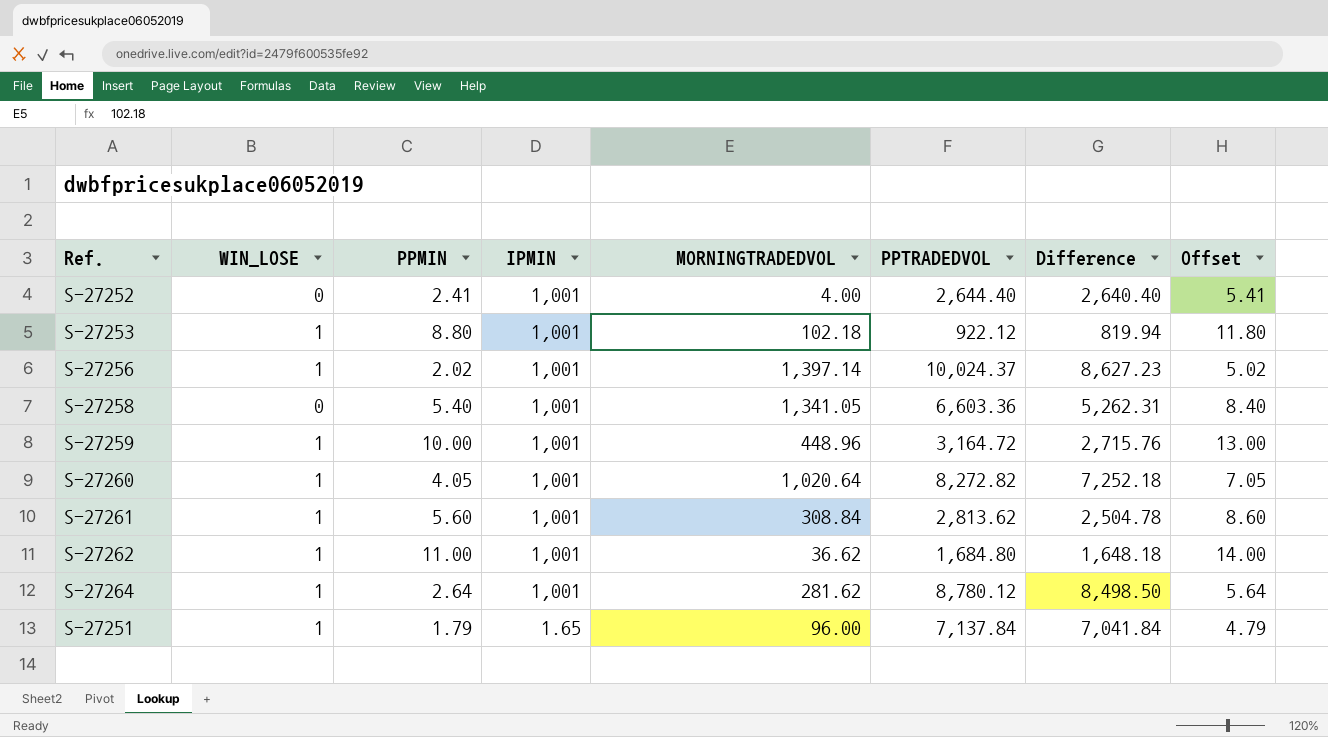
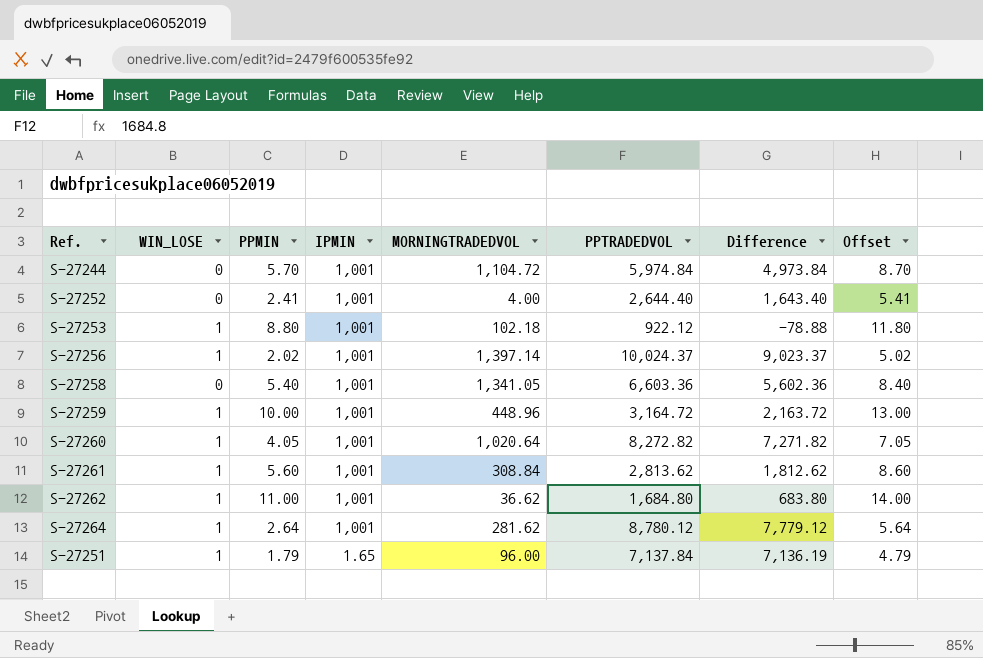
column Difference | formula: [PPTRADEDVOL] - [MORNINGTRADEDVOL] -> [PPTRADEDVOL] - [IPMIN]
row S-27244: none -> 0 | 5.70 | 1,001 | 1,104.72 | 5,974.84 | 4,973.84 | 8.70

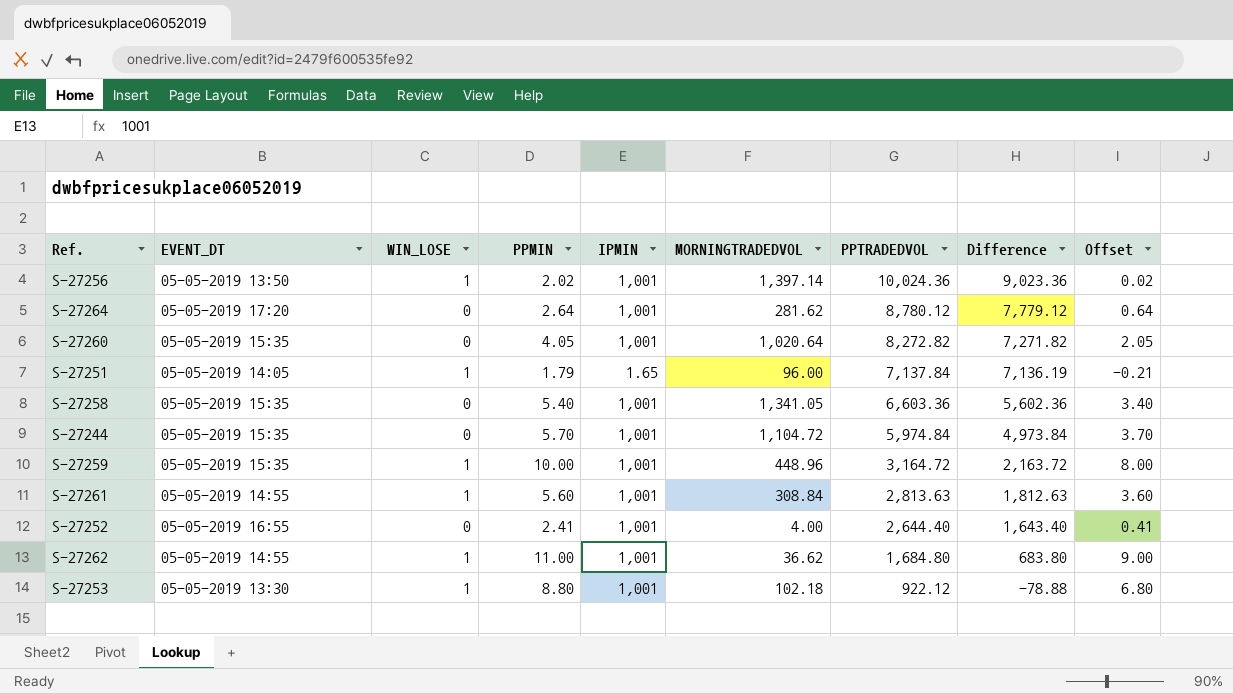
row order: IPMIN descending -> PPTRADEDVOL descending
column EVENT_DT | position: none -> 2
column Offset | formula: [PPMIN] + 3 -> [PPMIN] - 2
S-27256 | PPTRADEDVOL: 10,024.37 -> 10,024.36
S-27256 | Difference: 9,023.37 -> 9,023.36
S-27264 | WIN_LOSE: 1 -> 0
S-27260 | WIN_LOSE: 1 -> 0
S-27261 | PPTRADEDVOL: 2,813.62 -> 2,813.63
S-27261 | Difference: 1,812.62 -> 1,812.63

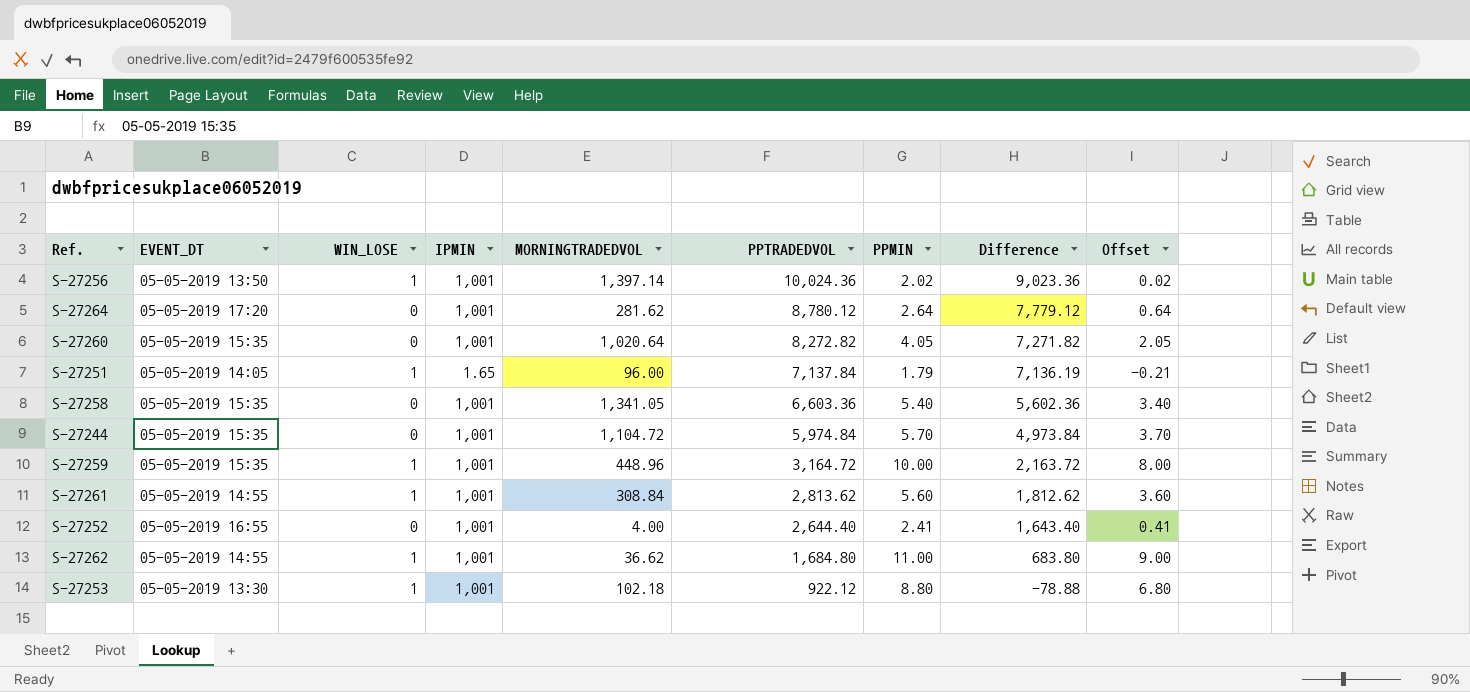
column PPMIN | position: 4 -> 7
S-27261 | PPTRADEDVOL: 2,813.63 -> 2,813.62
S-27261 | Difference: 1,812.63 -> 1,812.62

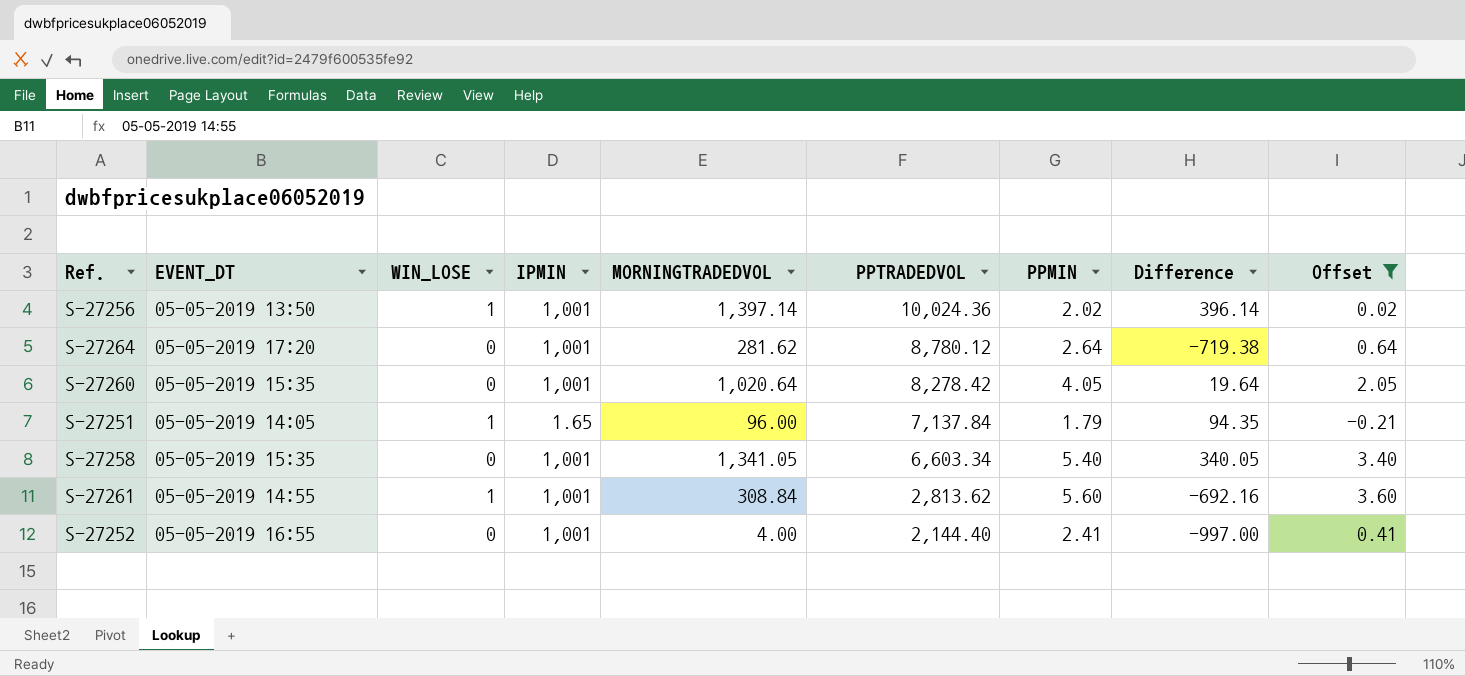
filter: none -> Offset <= 3.60
column Difference | formula: [PPTRADEDVOL] - [IPMIN] -> [MORNINGTRADEDVOL] - [IPMIN]
S-27260 | PPTRADEDVOL: 8,272.82 -> 8,278.42
S-27258 | PPTRADEDVOL: 6,603.36 -> 6,603.34
S-27252 | PPTRADEDVOL: 2,644.40 -> 2,144.40

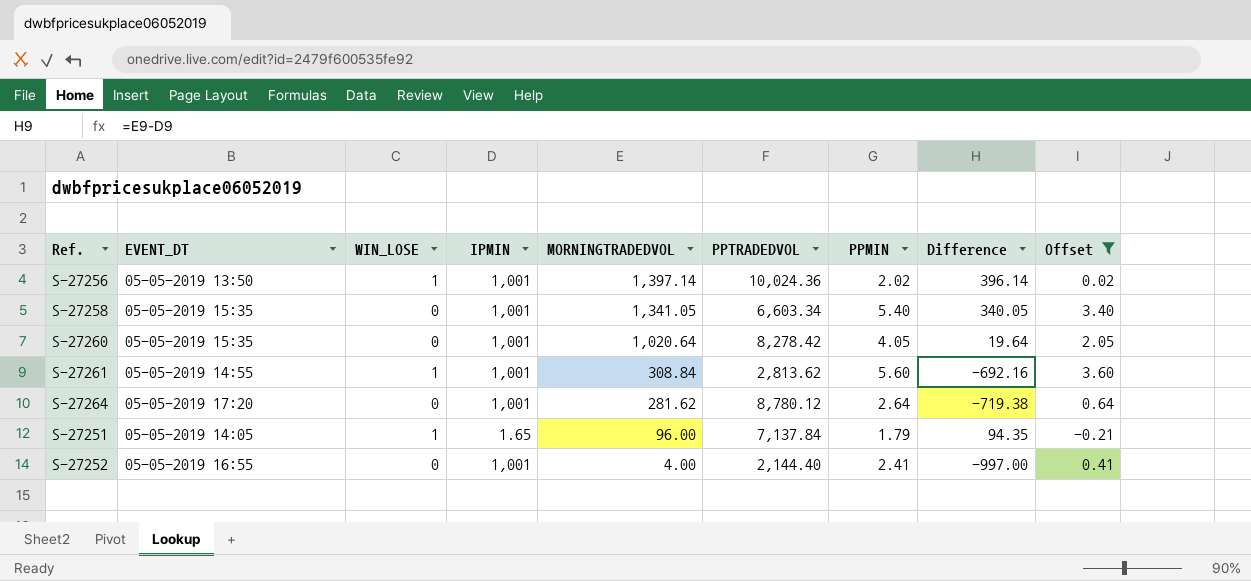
row order: PPTRADEDVOL descending -> MORNINGTRADEDVOL descending

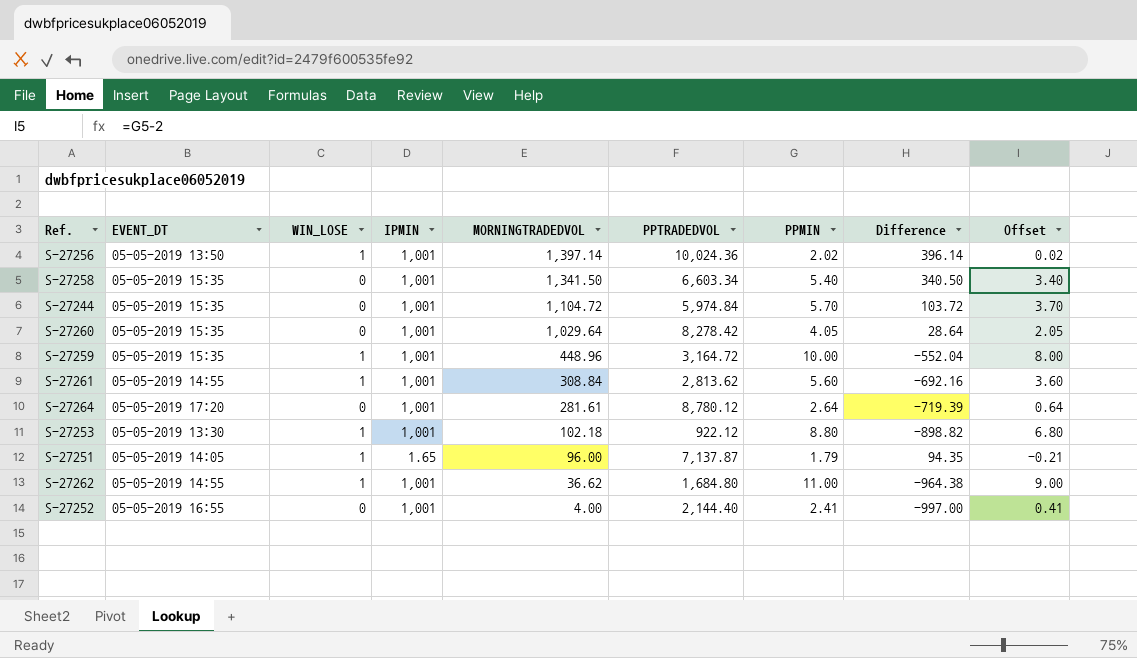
filter: Offset <= 3.60 -> none
S-27258 | MORNINGTRADEDVOL: 1,341.05 -> 1,341.50
S-27258 | Difference: 340.05 -> 340.50
S-27260 | MORNINGTRADEDVOL: 1,020.64 -> 1,029.64
S-27260 | Difference: 19.64 -> 28.64
S-27264 | MORNINGTRADEDVOL: 281.62 -> 281.61
S-27264 | Difference: -719.38 -> -719.39
S-27251 | PPTRADEDVOL: 7,137.84 -> 7,137.87

